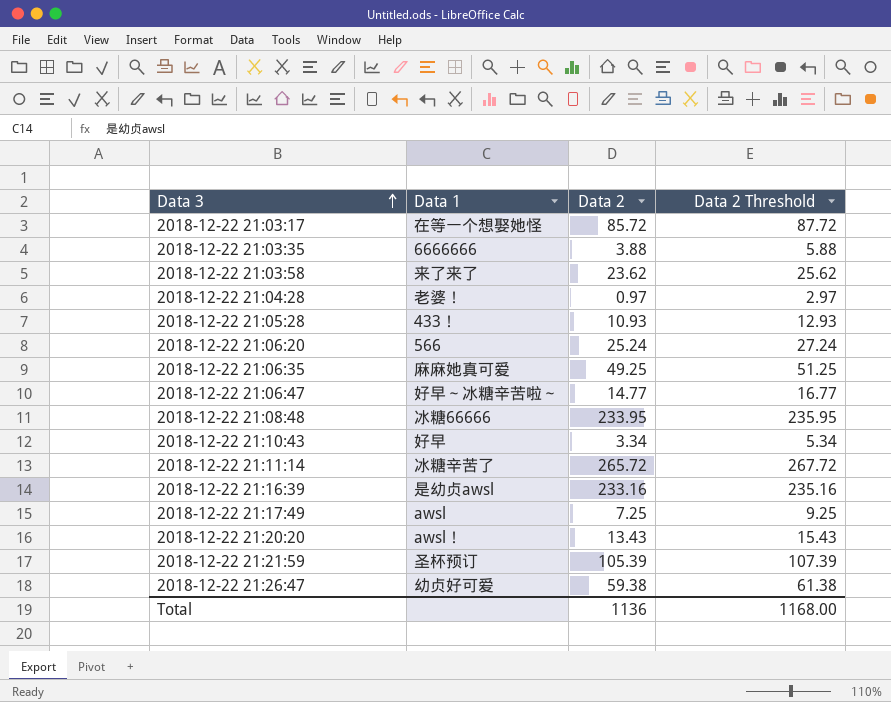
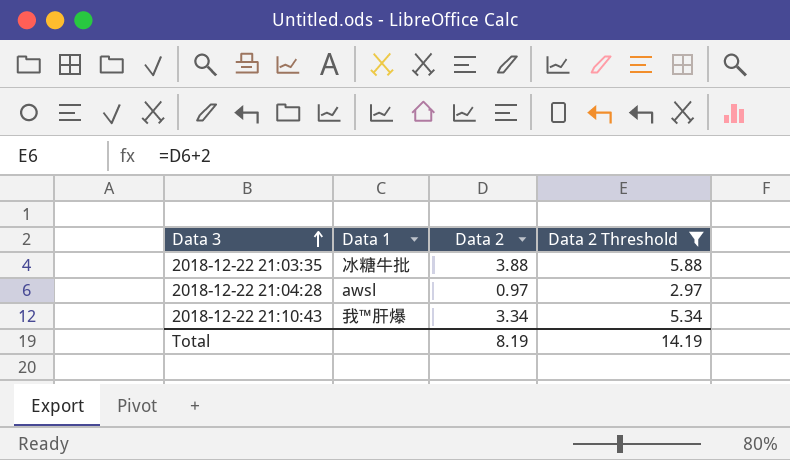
filter: none -> Data 2 Threshold <= 5.88
2018-12-22 21:03:35 | Data 1: 6666666 -> 冰糖牛批
2018-12-22 21:04:28 | Data 1: 老婆！ -> awsl
2018-12-22 21:10:43 | Data 1: 好早 -> 我™肝爆
Total | Data 2: 1136 -> 8.19
Total | Data 2 Threshold: 1168.00 -> 14.19

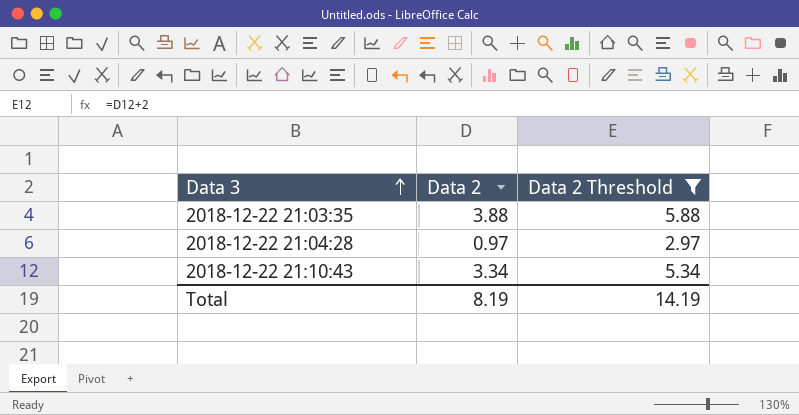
column Data 1 | position: 2 -> none

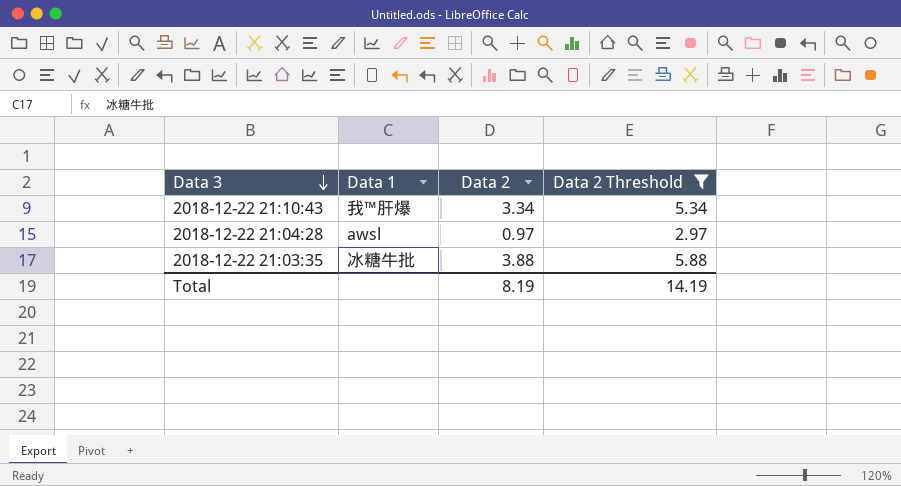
row order: Data 3 ascending -> Data 3 descending
column Data 1 | position: none -> 2

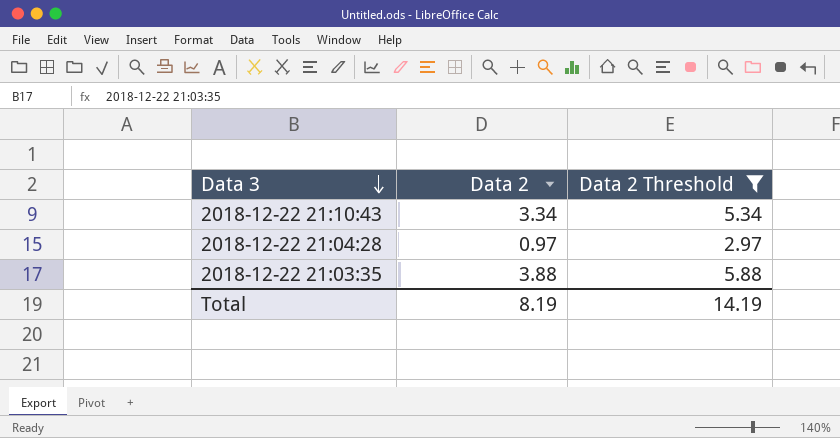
column Data 1 | position: 2 -> none

